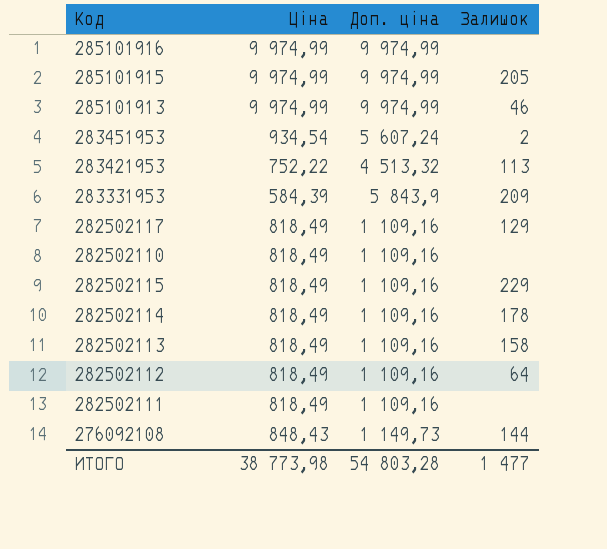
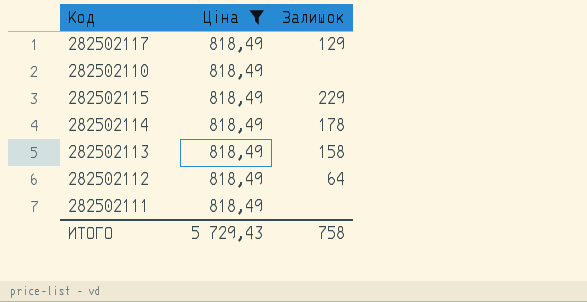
filter: none -> Ціна = 818,49
column Доп. ціна | position: 3 -> none
ИТОГО | Ціна: 38 773,98 -> 5 729,43
ИТОГО | Залишок: 1 477 -> 758

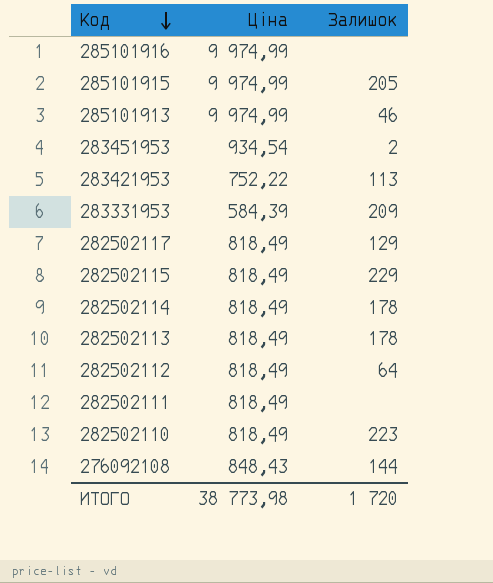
filter: Ціна = 818,49 -> none
row order: none -> Код descending
282502113 | Залишок: 158 -> 178
282502110 | Залишок: none -> 223
ИТОГО | Ціна: 5 729,43 -> 38 773,98
ИТОГО | Залишок: 758 -> 1 720

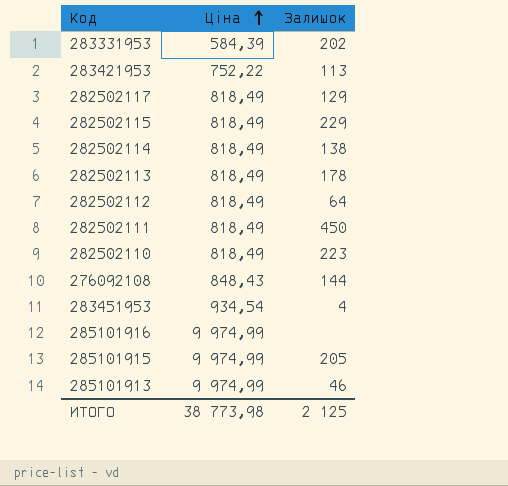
row order: Код descending -> Ціна ascending
283331953 | Залишок: 209 -> 202
282502114 | Залишок: 178 -> 138
282502111 | Залишок: none -> 450
283451953 | Залишок: 2 -> 4
ИТОГО | Залишок: 1 720 -> 2 125

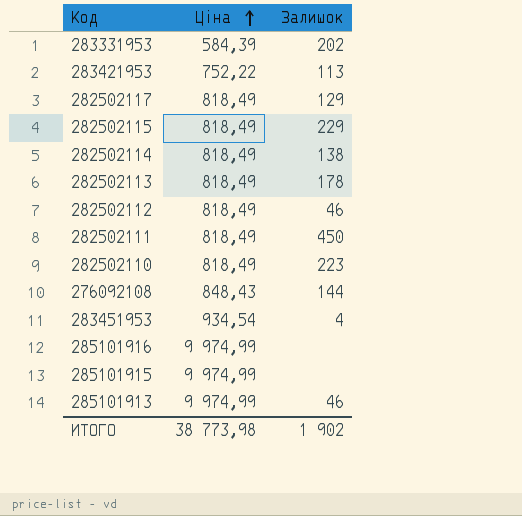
282502112 | Залишок: 64 -> 46
285101915 | Залишок: 205 -> none
ИТОГО | Залишок: 2 125 -> 1 902

